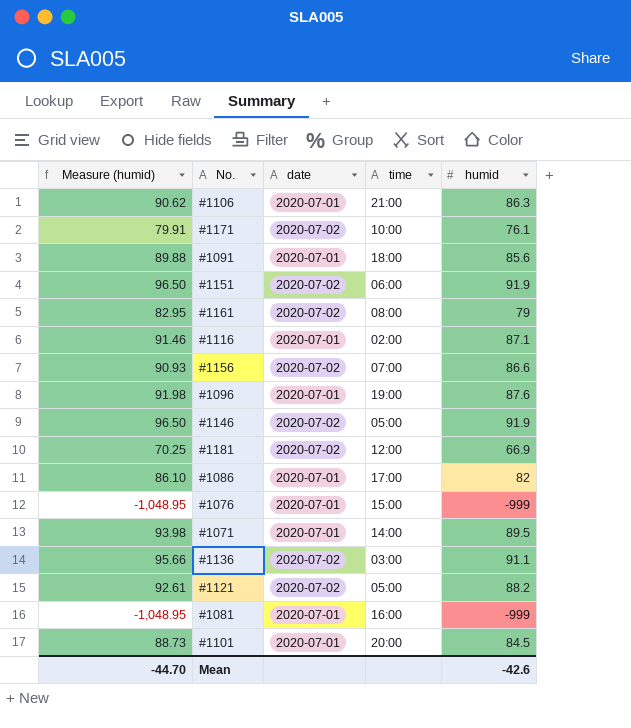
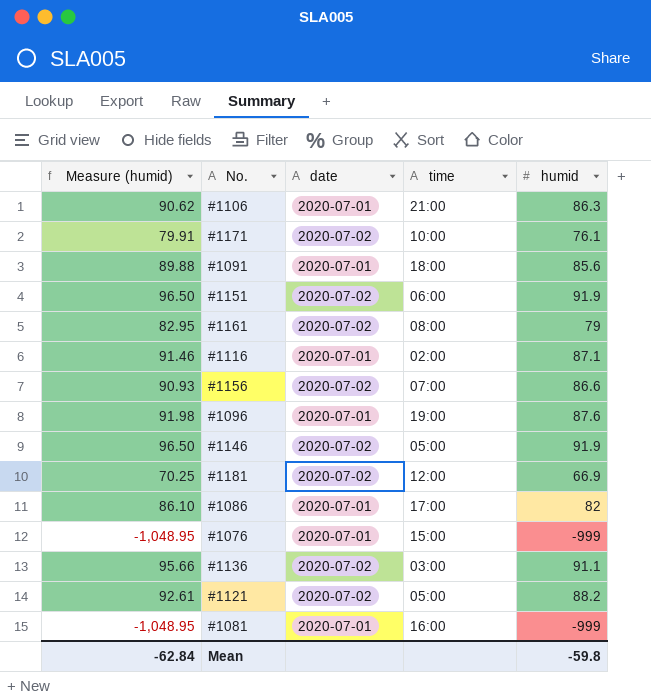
row #1071: 93.98 | 2020-07-01 | 14:00 | 89.5 -> none
row #1101: 88.73 | 2020-07-01 | 20:00 | 84.5 -> none
Mean | Measure (humid): -44.70 -> -62.84
Mean | humid: -42.6 -> -59.8

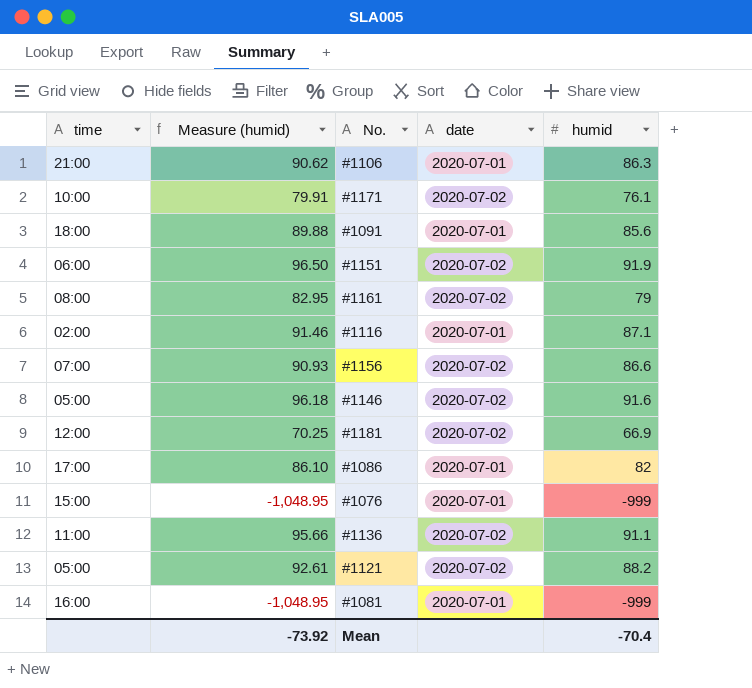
column time | position: 4 -> 1
row #1096: 91.98 | 2020-07-01 | 19:00 | 87.6 -> none
#1146 | Measure (humid): 96.50 -> 96.18
#1146 | humid: 91.9 -> 91.6
#1136 | time: 03:00 -> 11:00
Mean | Measure (humid): -62.84 -> -73.92
Mean | humid: -59.8 -> -70.4

